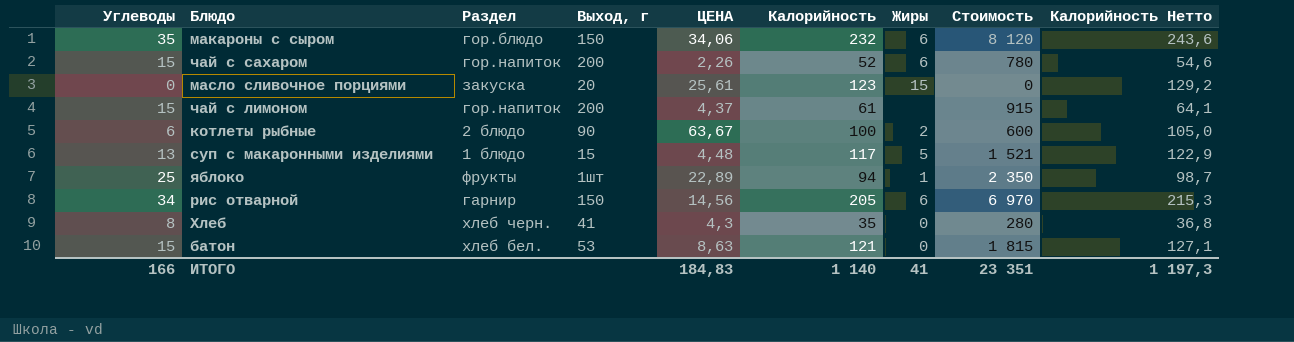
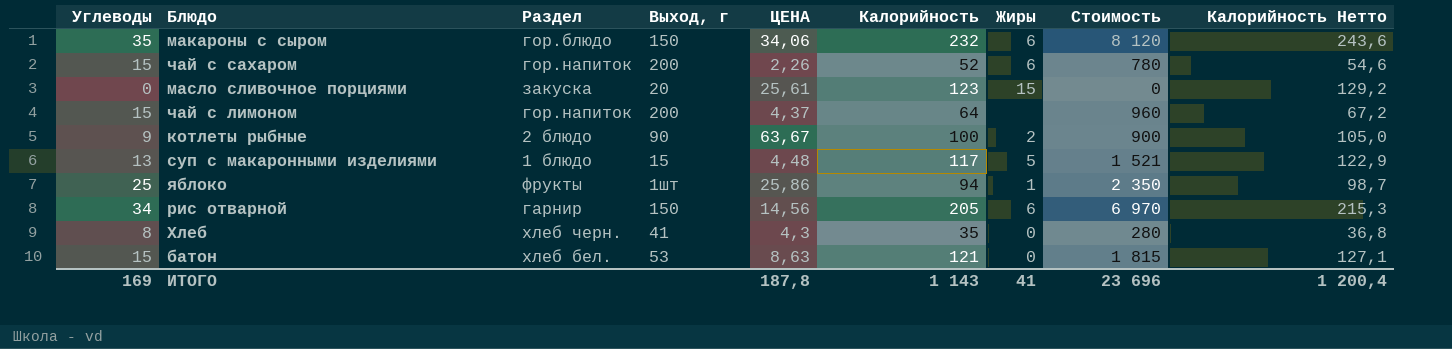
чай с лимоном | Калорийность: 61 -> 64
чай с лимоном | Стоимость: 915 -> 960
чай с лимоном | Калорийность Нетто: 64,1 -> 67,2
котлеты рыбные | Углеводы: 6 -> 9
котлеты рыбные | Стоимость: 600 -> 900
яблоко | ЦЕНА: 22,89 -> 25,86
ИТОГО | Углеводы: 166 -> 169
ИТОГО | ЦЕНА: 184,83 -> 187,8
ИТОГО | Калорийность: 1 140 -> 1 143
ИТОГО | Стоимость: 23 351 -> 23 696
ИТОГО | Калорийность Нетто: 1 197,3 -> 1 200,4

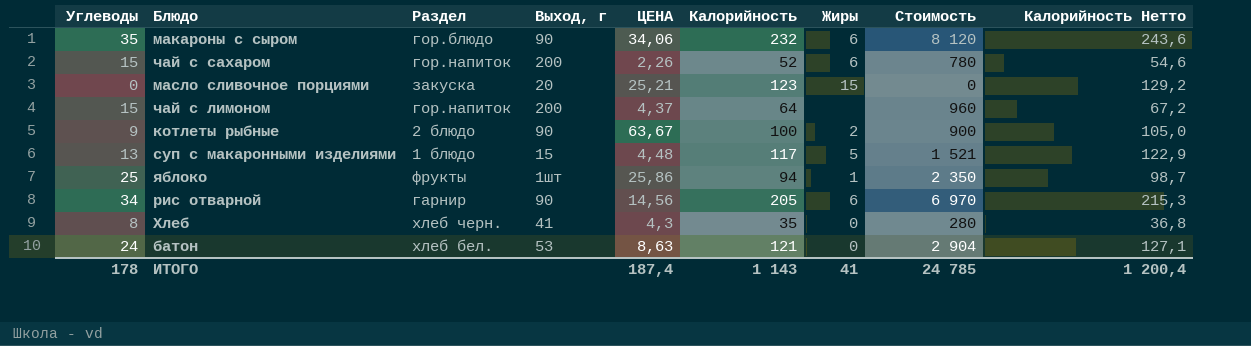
макароны с сыром | Выход, г: 150 -> 90
масло сливочное порциями | ЦЕНА: 25,61 -> 25,21
рис отварной | Выход, г: 150 -> 90
батон | Углеводы: 15 -> 24
батон | Стоимость: 1 815 -> 2 904
ИТОГО | Углеводы: 169 -> 178
ИТОГО | ЦЕНА: 187,8 -> 187,4
ИТОГО | Стоимость: 23 696 -> 24 785

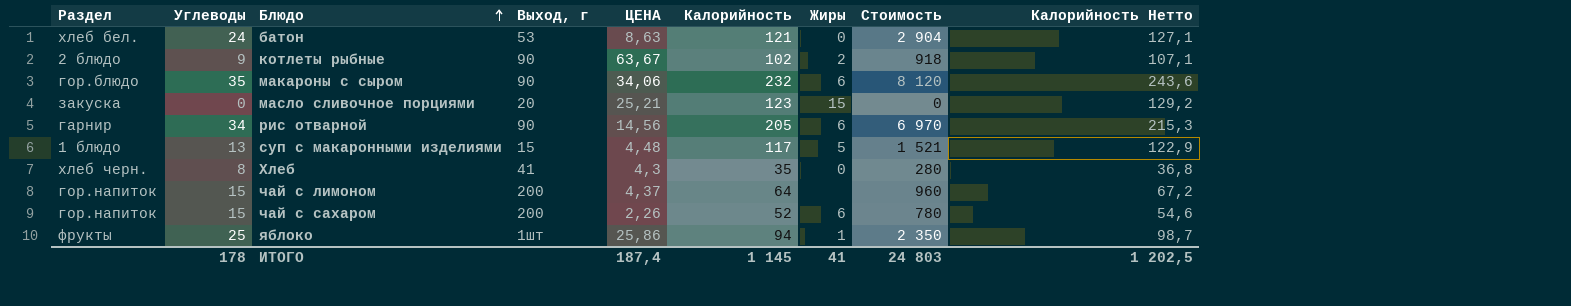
row order: none -> Блюдо ascending
column Раздел | position: 3 -> 1
котлеты рыбные | Калорийность: 100 -> 102
котлеты рыбные | Стоимость: 900 -> 918
котлеты рыбные | Калорийность Нетто: 105,0 -> 107,1
ИТОГО | Калорийность: 1 143 -> 1 145
ИТОГО | Стоимость: 24 785 -> 24 803
ИТОГО | Калорийность Нетто: 1 200,4 -> 1 202,5

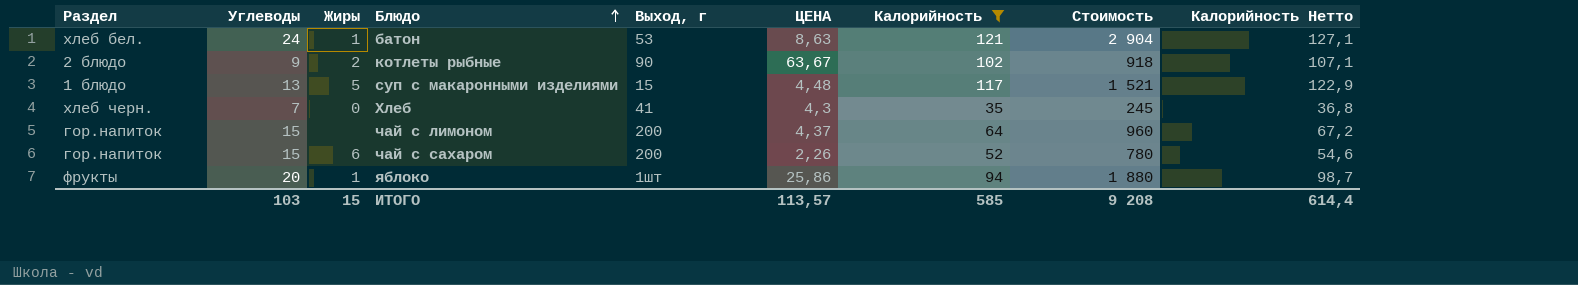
filter: none -> Калорийность <= 121
column Жиры | position: 7 -> 3
батон | Жиры: 0 -> 1
Хлеб | Углеводы: 8 -> 7
Хлеб | Стоимость: 280 -> 245
яблоко | Углеводы: 25 -> 20
яблоко | Стоимость: 2 350 -> 1 880
ИТОГО | Углеводы: 178 -> 103
ИТОГО | Жиры: 41 -> 15
ИТОГО | ЦЕНА: 187,4 -> 113,57
ИТОГО | Калорийность: 1 145 -> 585
ИТОГО | Стоимость: 24 803 -> 9 208
ИТОГО | Калорийность Нетто: 1 202,5 -> 614,4

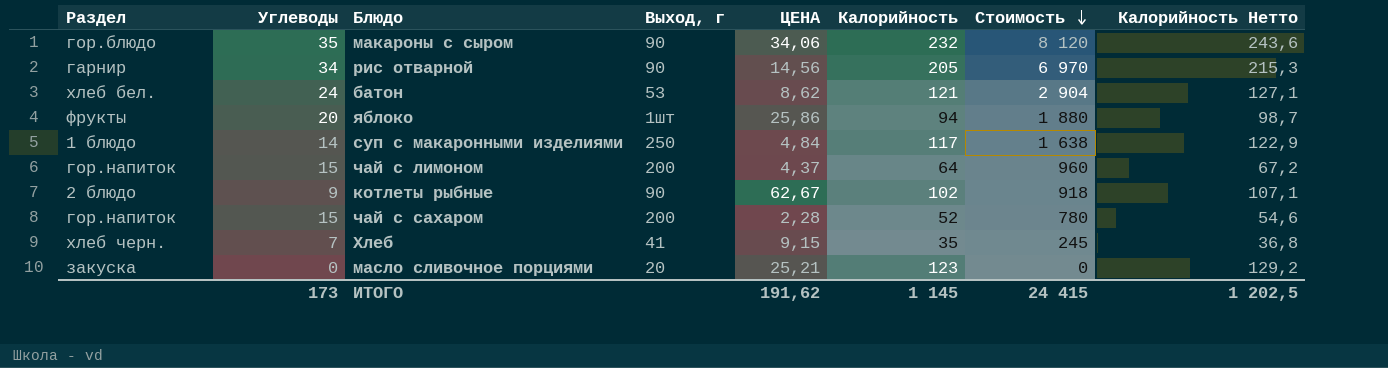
filter: Калорийность <= 121 -> none
row order: Блюдо ascending -> Стоимость descending
column Жиры | position: 3 -> none
батон | ЦЕНА: 8,63 -> 8,62
суп с макаронными изделиями | Углеводы: 13 -> 14
суп с макаронными изделиями | Выход, г: 15 -> 250
суп с макаронными изделиями | ЦЕНА: 4,48 -> 4,84
суп с макаронными изделиями | Стоимость: 1 521 -> 1 638
котлеты рыбные | ЦЕНА: 63,67 -> 62,67
чай с сахаром | ЦЕНА: 2,26 -> 2,28
Хлеб | ЦЕНА: 4,3 -> 9,15
ИТОГО | Углеводы: 103 -> 173
ИТОГО | ЦЕНА: 113,57 -> 191,62
ИТОГО | Калорийность: 585 -> 1 145
ИТОГО | Стоимость: 9 208 -> 24 415
ИТОГО | Калорийность Нетто: 614,4 -> 1 202,5

